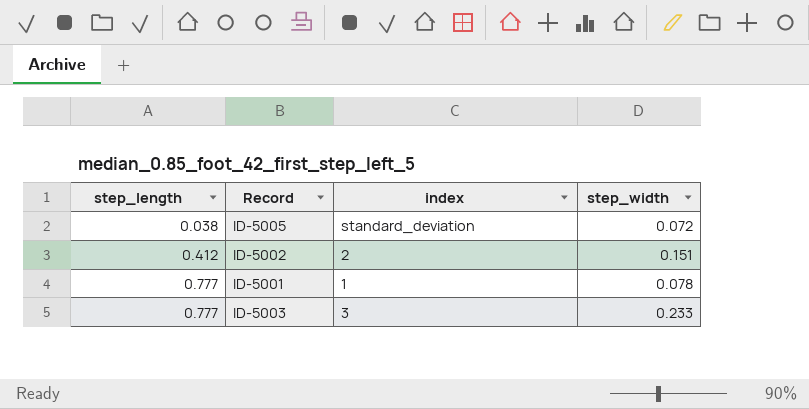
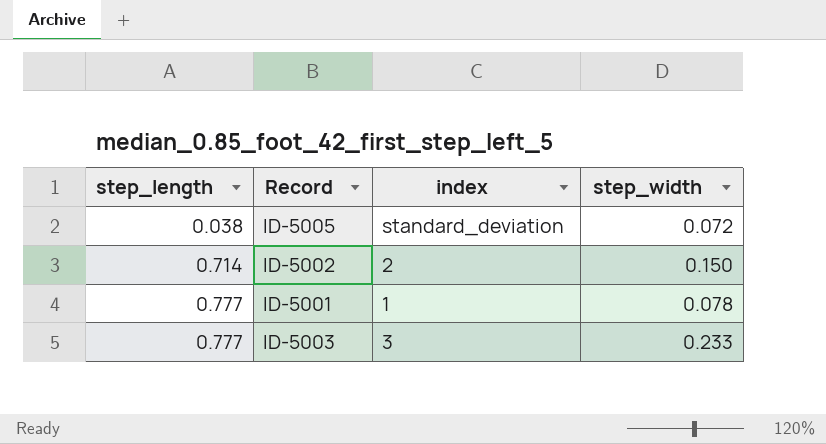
ID-5002 | step_length: 0.412 -> 0.714
ID-5002 | step_width: 0.151 -> 0.150

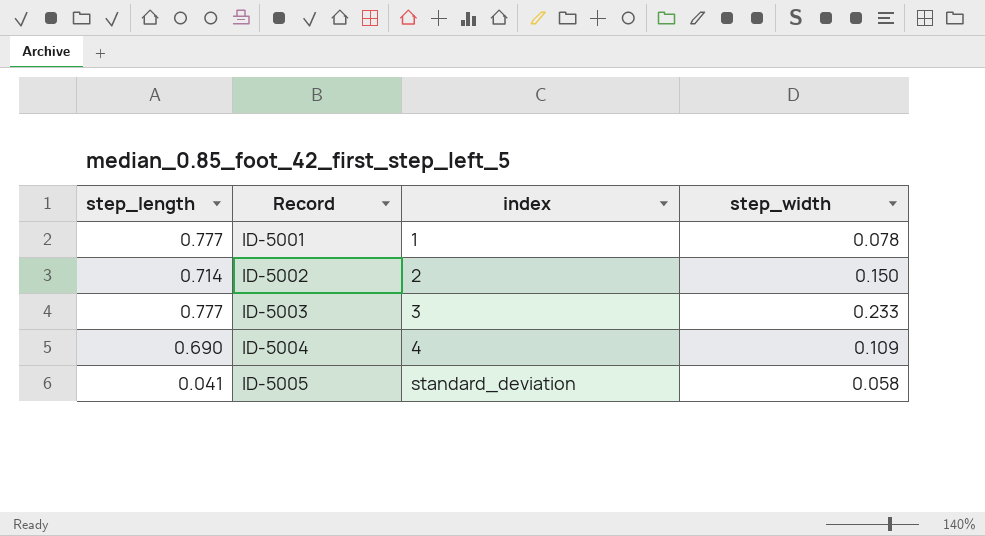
row order: step_length ascending -> Record ascending
row ID-5004: none -> 0.690 | 4 | 0.109
ID-5005 | step_length: 0.038 -> 0.041
ID-5005 | step_width: 0.072 -> 0.058

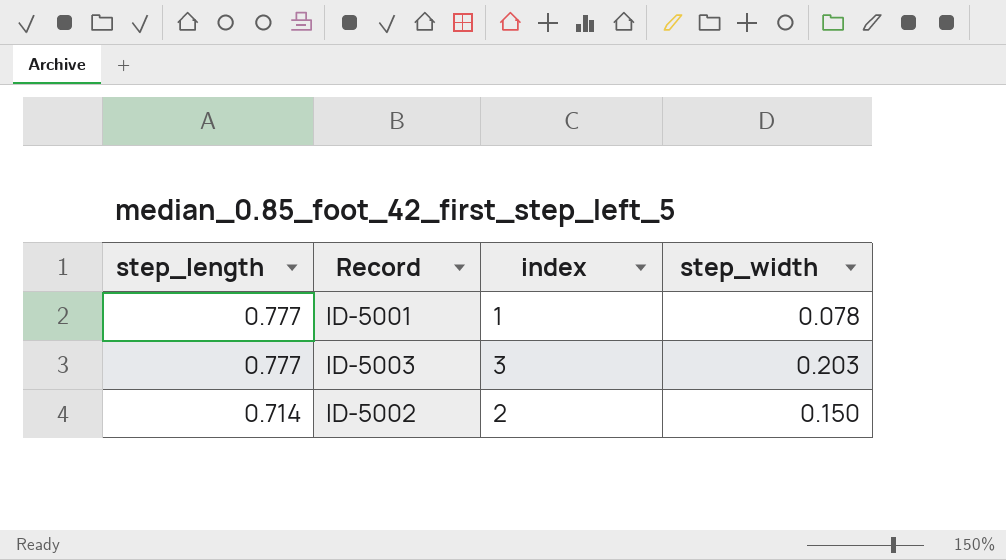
row order: Record ascending -> step_length descending
row ID-5004: 0.690 | 4 | 0.109 -> none
row ID-5005: 0.041 | standard_deviation | 0.058 -> none
ID-5003 | step_width: 0.233 -> 0.203

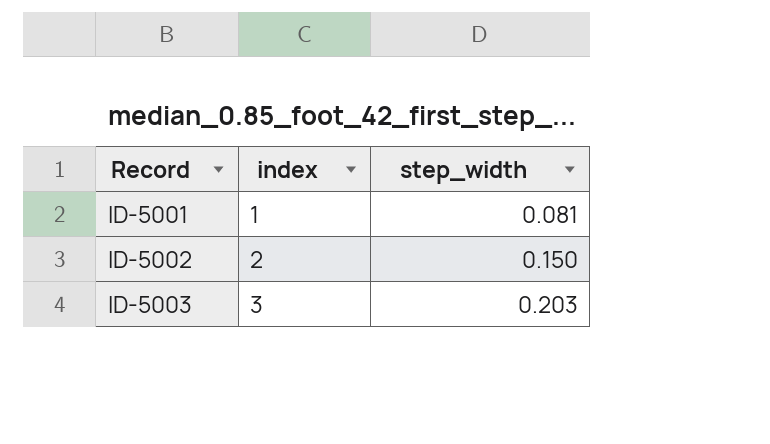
row order: step_length descending -> Record ascending
column step_length | position: 1 -> none
ID-5001 | step_width: 0.078 -> 0.081

